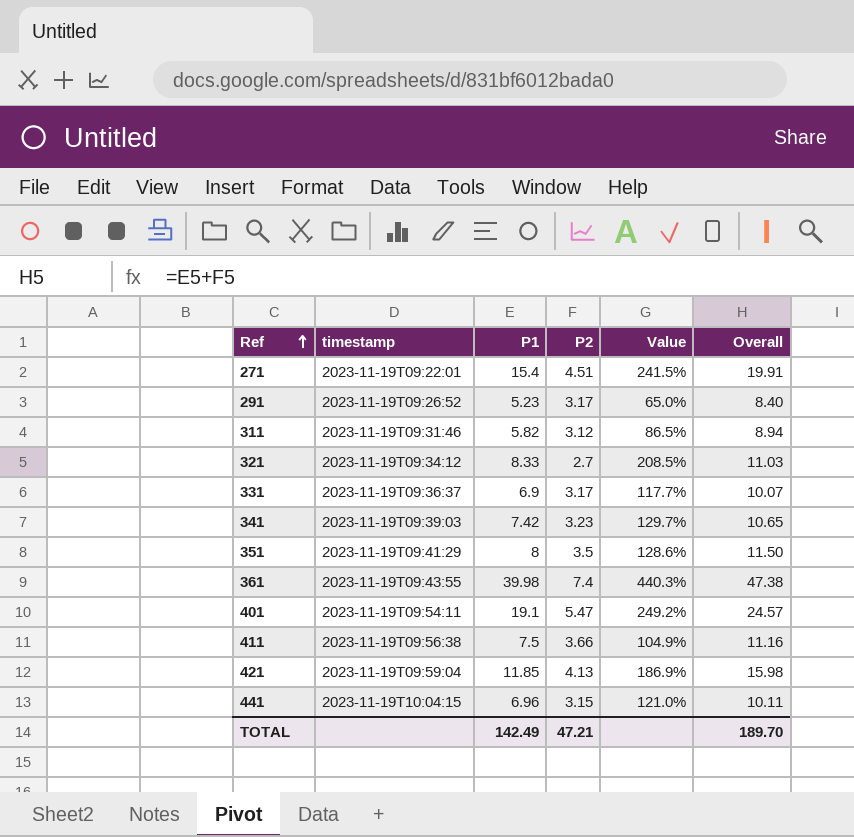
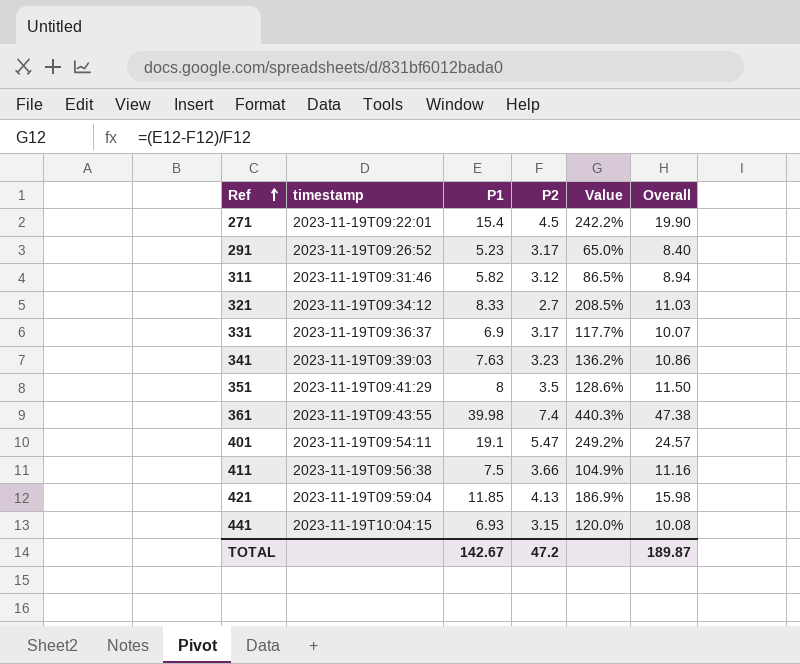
271 | P2: 4.51 -> 4.5
271 | Value: 241.5% -> 242.2%
271 | Overall: 19.91 -> 19.90
341 | P1: 7.42 -> 7.63
341 | Value: 129.7% -> 136.2%
341 | Overall: 10.65 -> 10.86
441 | P1: 6.96 -> 6.93
441 | Value: 121.0% -> 120.0%
441 | Overall: 10.11 -> 10.08
TOTAL | P1: 142.49 -> 142.67
TOTAL | P2: 47.21 -> 47.2
TOTAL | Overall: 189.70 -> 189.87

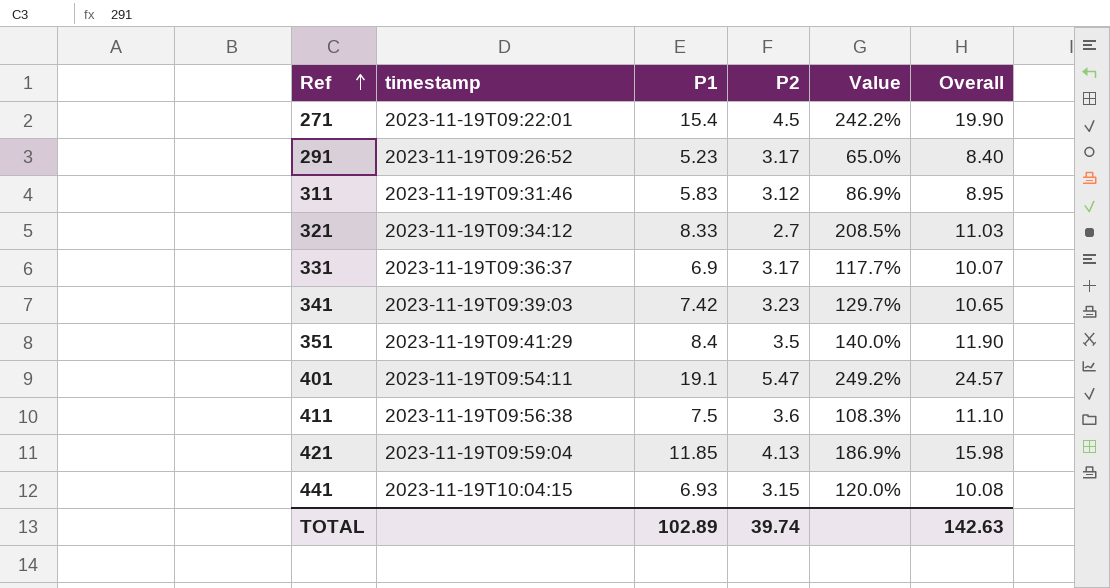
row 361: 2023-11-19T09:43:55 | 39.98 | 7.4 | 440.3% | 47.38 -> none
311 | P1: 5.82 -> 5.83
311 | Value: 86.5% -> 86.9%
311 | Overall: 8.94 -> 8.95
341 | P1: 7.63 -> 7.42
341 | Value: 136.2% -> 129.7%
341 | Overall: 10.86 -> 10.65
351 | P1: 8 -> 8.4
351 | Value: 128.6% -> 140.0%
351 | Overall: 11.50 -> 11.90
411 | P2: 3.66 -> 3.6
411 | Value: 104.9% -> 108.3%
411 | Overall: 11.16 -> 11.10
TOTAL | P1: 142.67 -> 102.89
TOTAL | P2: 47.2 -> 39.74
TOTAL | Overall: 189.87 -> 142.63

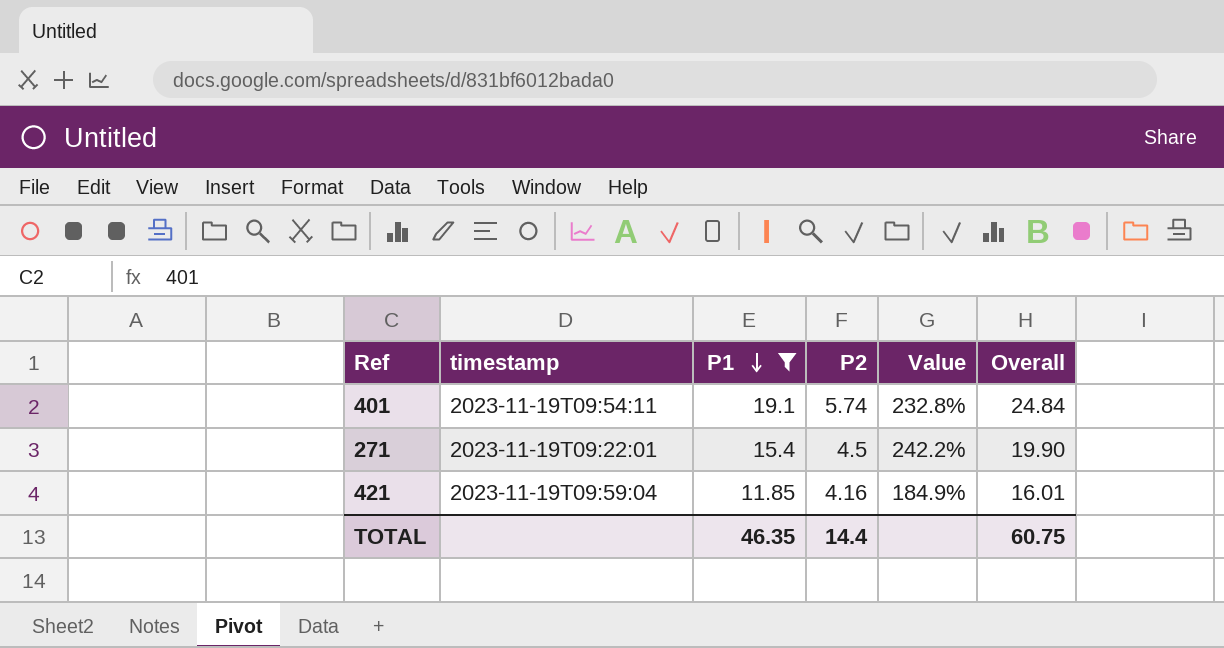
filter: none -> P1 >= 11.85
row order: Ref ascending -> P1 descending
401 | P2: 5.47 -> 5.74
401 | Value: 249.2% -> 232.8%
401 | Overall: 24.57 -> 24.84
421 | P2: 4.13 -> 4.16
421 | Value: 186.9% -> 184.9%
421 | Overall: 15.98 -> 16.01
TOTAL | P1: 102.89 -> 46.35
TOTAL | P2: 39.74 -> 14.4
TOTAL | Overall: 142.63 -> 60.75

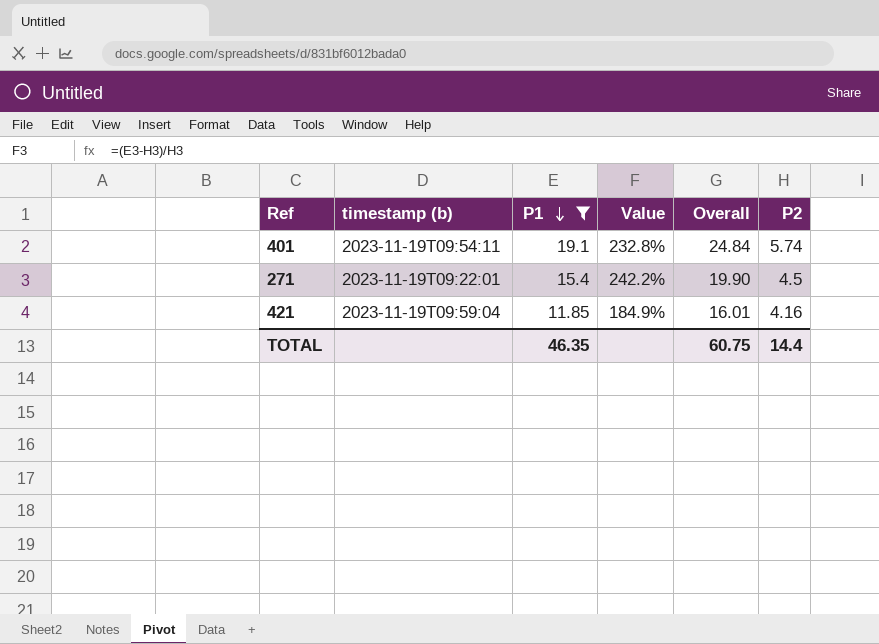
column name: timestamp -> timestamp (b)
column P2 | position: 4 -> 6

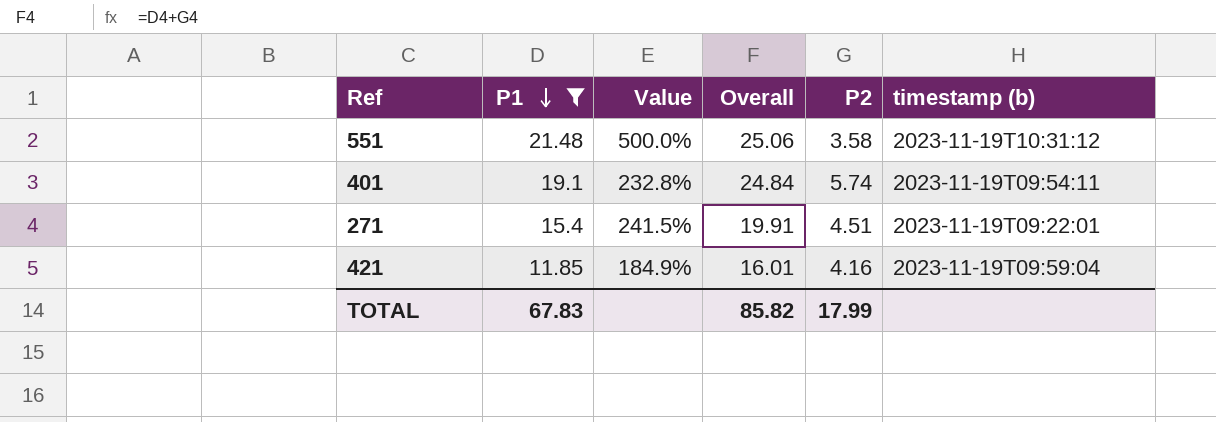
column timestamp (b) | position: 2 -> 6
row 551: none -> 21.48 | 500.0% | 25.06 | 3.58 | 2023-11-19T10:31:12
271 | Value: 242.2% -> 241.5%
271 | Overall: 19.90 -> 19.91
271 | P2: 4.5 -> 4.51
TOTAL | P1: 46.35 -> 67.83
TOTAL | Overall: 60.75 -> 85.82
TOTAL | P2: 14.4 -> 17.99

